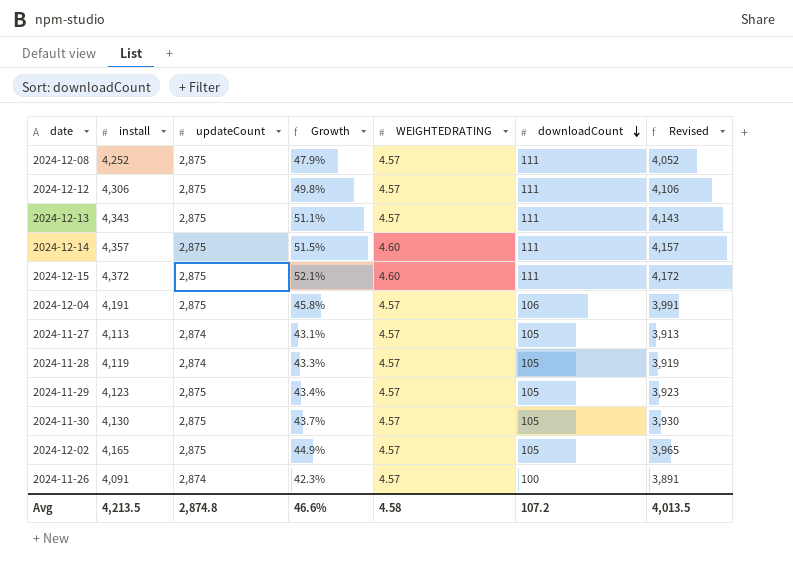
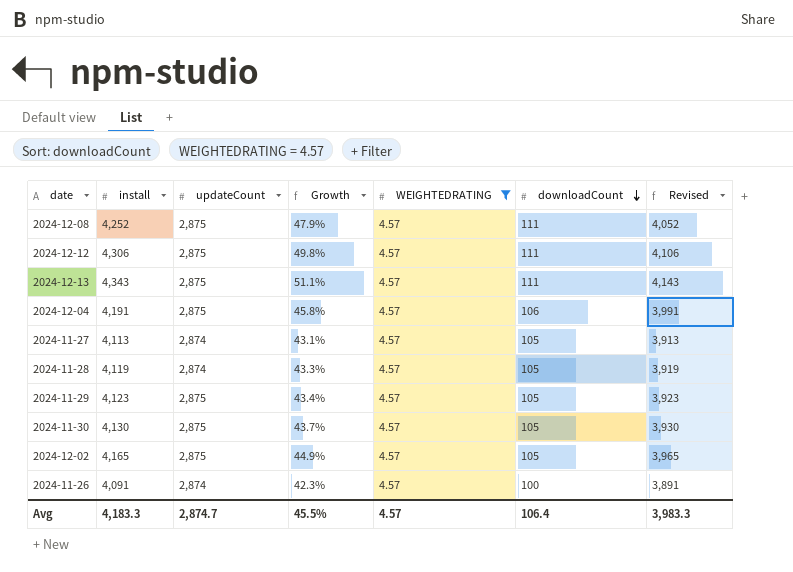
filter: none -> WEIGHTEDRATING = 4.57
Avg | install: 4,213.5 -> 4,183.3
Avg | updateCount: 2,874.8 -> 2,874.7
Avg | Growth: 46.6% -> 45.5%
Avg | WEIGHTEDRATING: 4.58 -> 4.57
Avg | downloadCount: 107.2 -> 106.4
Avg | Revised: 4,013.5 -> 3,983.3

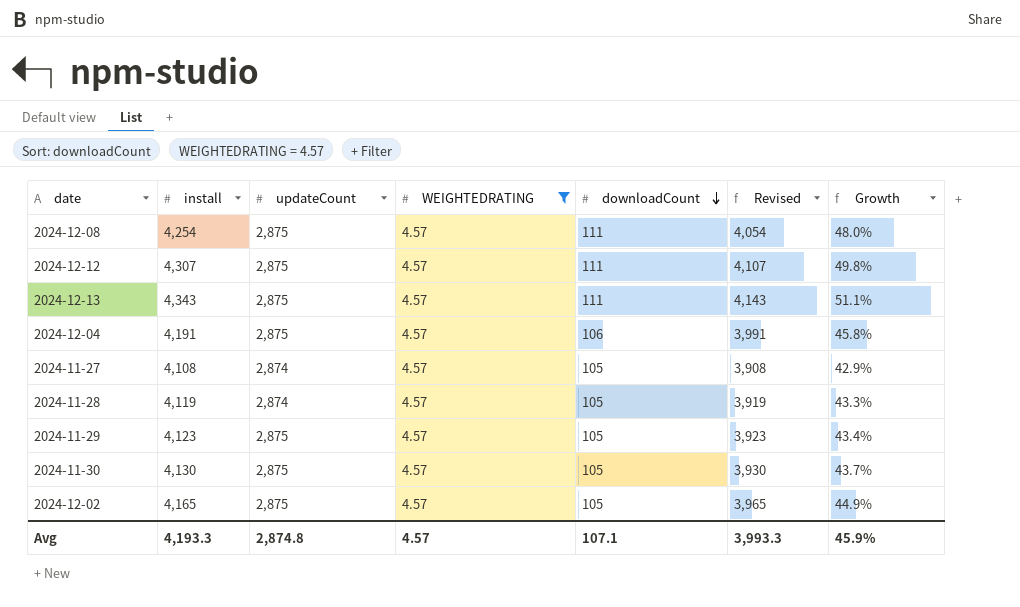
column Growth | position: 4 -> 7
row 2024-11-26: 4,091 | 2,874 | 42.3% | 4.57 | 100 | 3,891 -> none
2024-12-08 | install: 4,252 -> 4,254
2024-12-08 | Revised: 4,052 -> 4,054
2024-12-08 | Growth: 47.9% -> 48.0%
2024-12-12 | install: 4,306 -> 4,307
2024-12-12 | Revised: 4,106 -> 4,107
2024-11-27 | install: 4,113 -> 4,108
2024-11-27 | Revised: 3,913 -> 3,908
2024-11-27 | Growth: 43.1% -> 42.9%
Avg | install: 4,183.3 -> 4,193.3
Avg | updateCount: 2,874.7 -> 2,874.8
Avg | downloadCount: 106.4 -> 107.1
Avg | Revised: 3,983.3 -> 3,993.3
Avg | Growth: 45.5% -> 45.9%

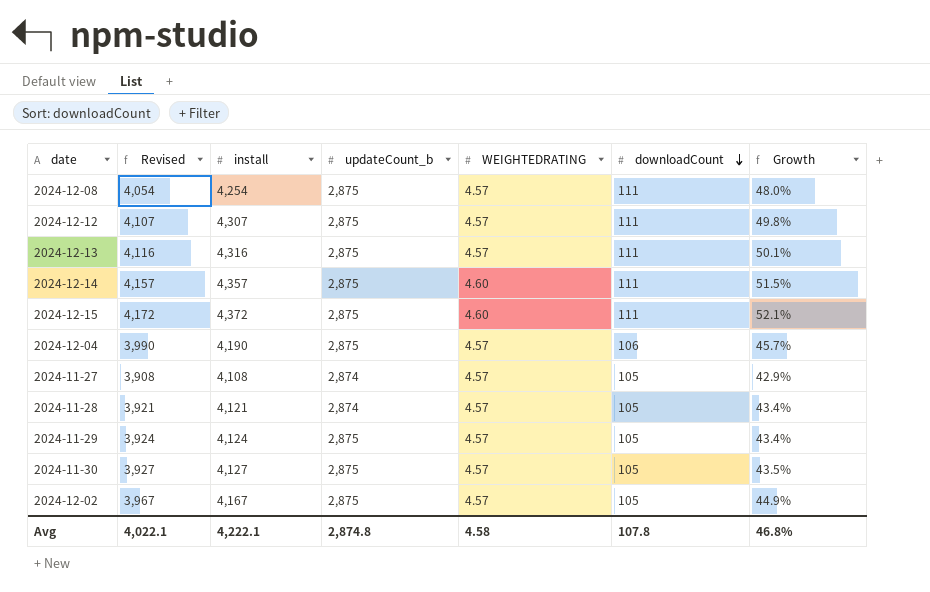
filter: WEIGHTEDRATING = 4.57 -> none
column Revised | position: 6 -> 2
column name: updateCount -> updateCount_b
2024-12-13 | Revised: 4,143 -> 4,116
2024-12-13 | install: 4,343 -> 4,316
2024-12-13 | Growth: 51.1% -> 50.1%
2024-12-04 | Revised: 3,991 -> 3,990
2024-12-04 | install: 4,191 -> 4,190
2024-12-04 | Growth: 45.8% -> 45.7%
2024-11-28 | Revised: 3,919 -> 3,921
2024-11-28 | install: 4,119 -> 4,121
2024-11-28 | Growth: 43.3% -> 43.4%
2024-11-29 | Revised: 3,923 -> 3,924
2024-11-29 | install: 4,123 -> 4,124
2024-11-30 | Revised: 3,930 -> 3,927
2024-11-30 | install: 4,130 -> 4,127
2024-11-30 | Growth: 43.7% -> 43.5%
2024-12-02 | Revised: 3,965 -> 3,967
2024-12-02 | install: 4,165 -> 4,167
Avg | Revised: 3,993.3 -> 4,022.1
Avg | install: 4,193.3 -> 4,222.1
Avg | WEIGHTEDRATING: 4.57 -> 4.58
Avg | downloadCount: 107.1 -> 107.8
Avg | Growth: 45.9% -> 46.8%

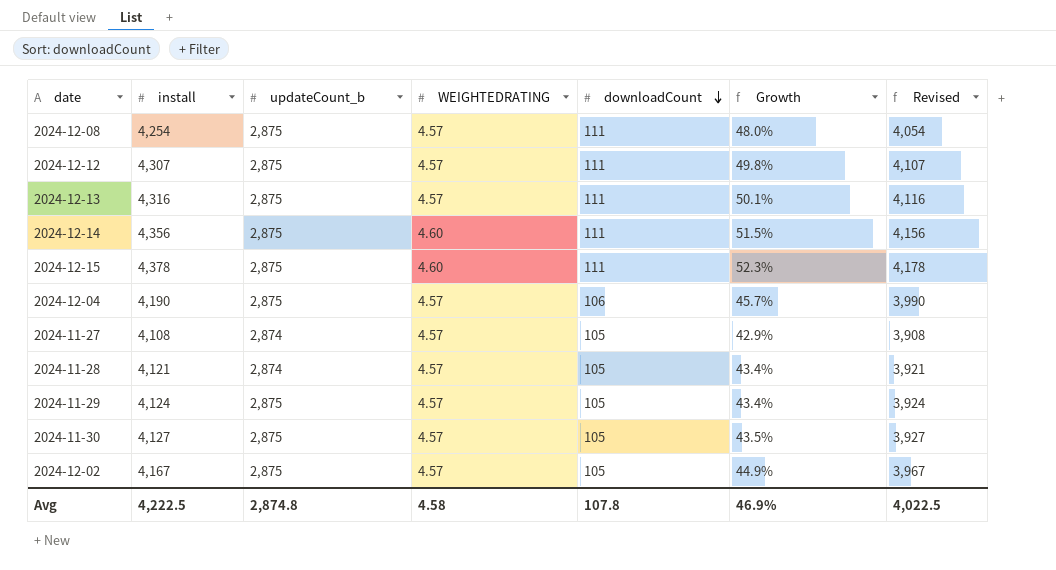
column Revised | position: 2 -> 7
2024-12-14 | install: 4,357 -> 4,356
2024-12-14 | Revised: 4,157 -> 4,156
2024-12-15 | install: 4,372 -> 4,378
2024-12-15 | Growth: 52.1% -> 52.3%
2024-12-15 | Revised: 4,172 -> 4,178
Avg | install: 4,222.1 -> 4,222.5
Avg | Growth: 46.8% -> 46.9%
Avg | Revised: 4,022.1 -> 4,022.5

